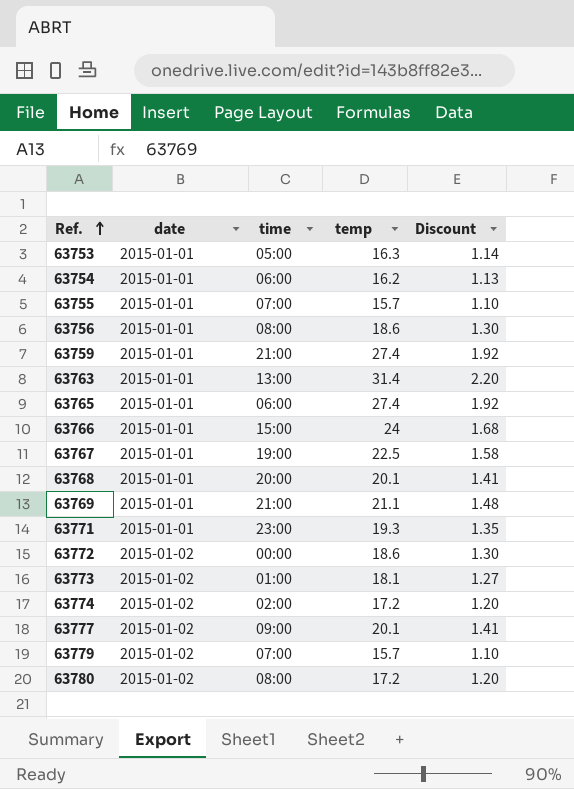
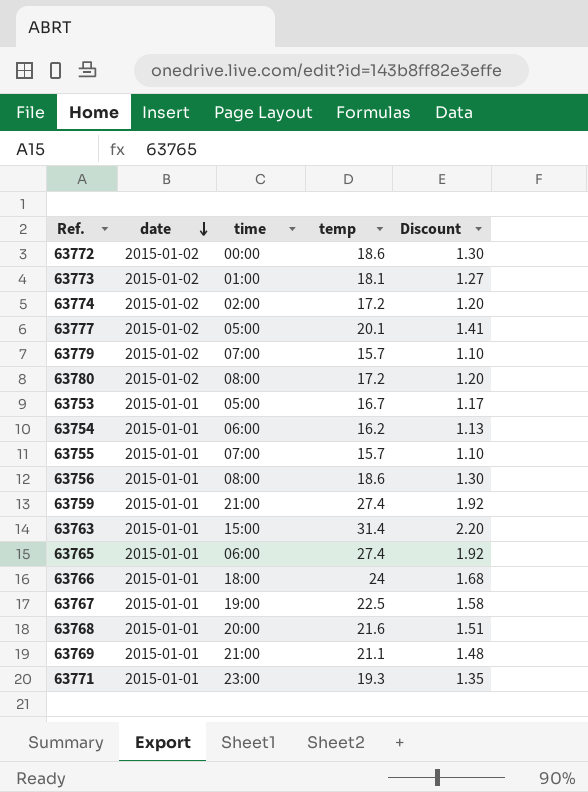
row order: Ref. ascending -> date descending
63777 | time: 09:00 -> 05:00
63753 | temp: 16.3 -> 16.7
63753 | Discount: 1.14 -> 1.17
63763 | time: 13:00 -> 15:00
63766 | time: 15:00 -> 18:00
63768 | temp: 20.1 -> 21.6
63768 | Discount: 1.41 -> 1.51

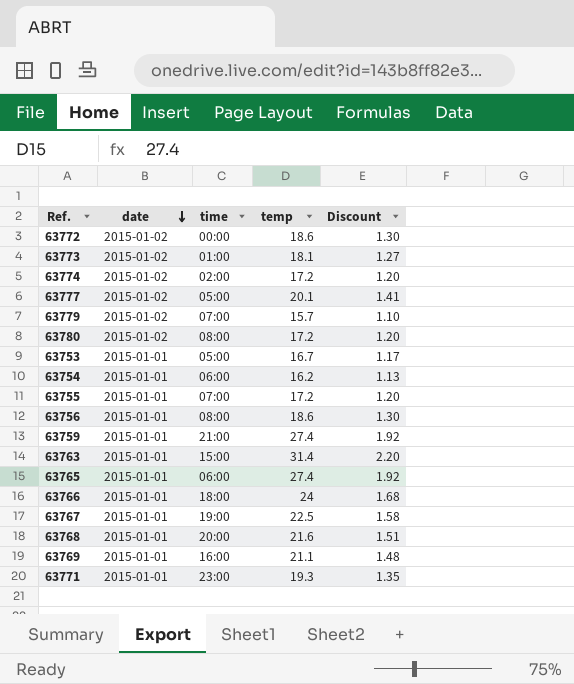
63755 | temp: 15.7 -> 17.2
63755 | Discount: 1.10 -> 1.20
63769 | time: 21:00 -> 16:00

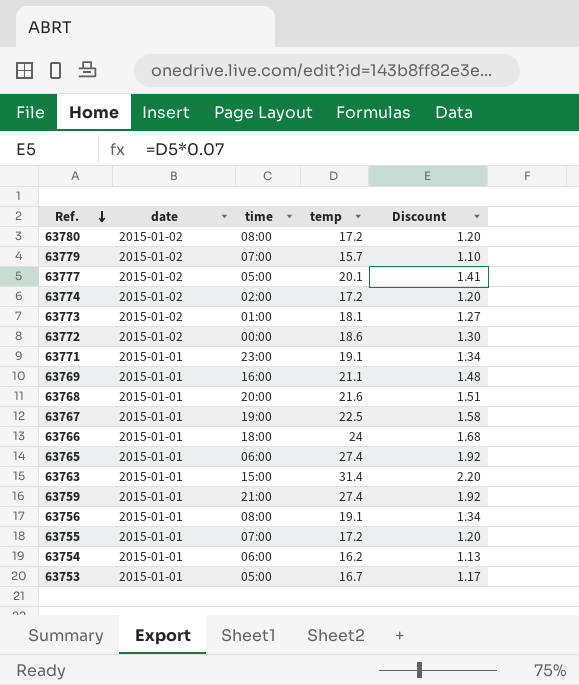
row order: date descending -> Ref. descending
63771 | temp: 19.3 -> 19.1
63771 | Discount: 1.35 -> 1.34
63756 | temp: 18.6 -> 19.1
63756 | Discount: 1.30 -> 1.34

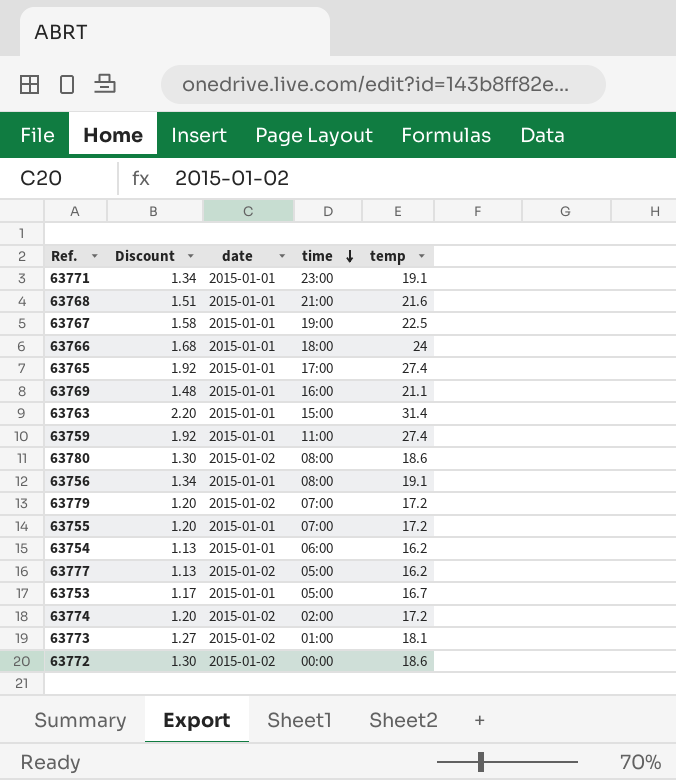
row order: Ref. descending -> time descending
column Discount | position: 5 -> 2
63768 | time: 20:00 -> 21:00
63765 | time: 06:00 -> 17:00
63759 | time: 21:00 -> 11:00
63780 | Discount: 1.20 -> 1.30
63780 | temp: 17.2 -> 18.6
63779 | Discount: 1.10 -> 1.20
63779 | temp: 15.7 -> 17.2
63777 | Discount: 1.41 -> 1.13
63777 | temp: 20.1 -> 16.2

